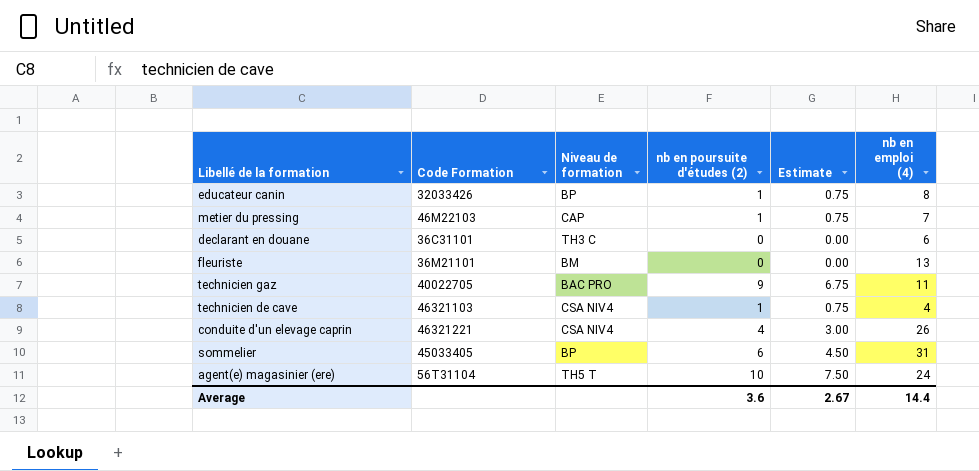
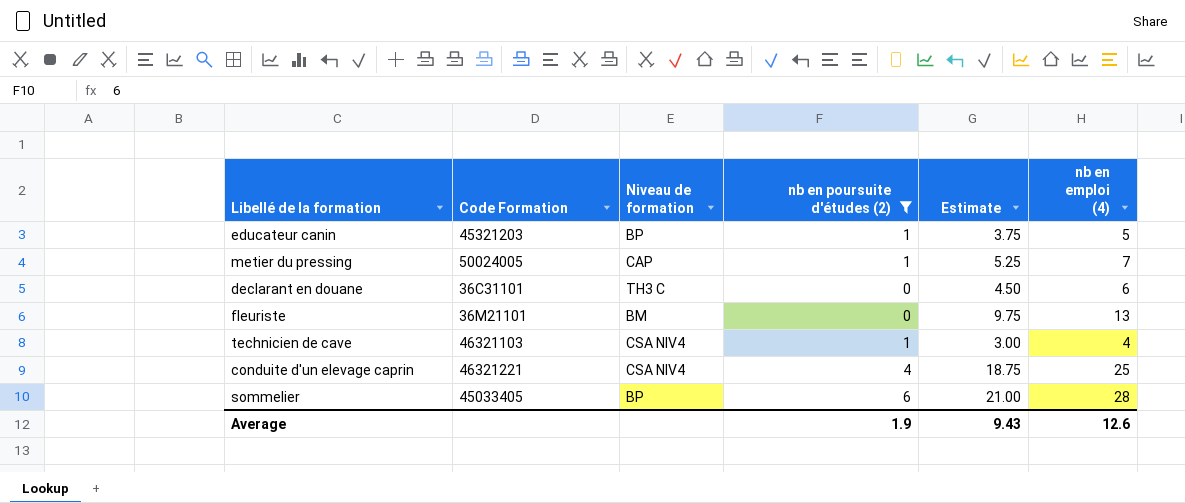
filter: none -> nb en poursuite d'études (2) <= 6
column Estimate | formula: [nb en poursuite d'études (2)] * 0.75 -> [nb en emploi (4)] * 0.75
educateur canin | Code Formation: 32033426 -> 45321203
educateur canin | nb en emploi (4): 8 -> 5
metier du pressing | Code Formation: 46M22103 -> 50024005
conduite d'un elevage caprin | nb en emploi (4): 26 -> 25
sommelier | nb en emploi (4): 31 -> 28
Average | nb en poursuite d'études (2): 3.6 -> 1.9
Average | Estimate: 2.67 -> 9.43
Average | nb en emploi (4): 14.4 -> 12.6

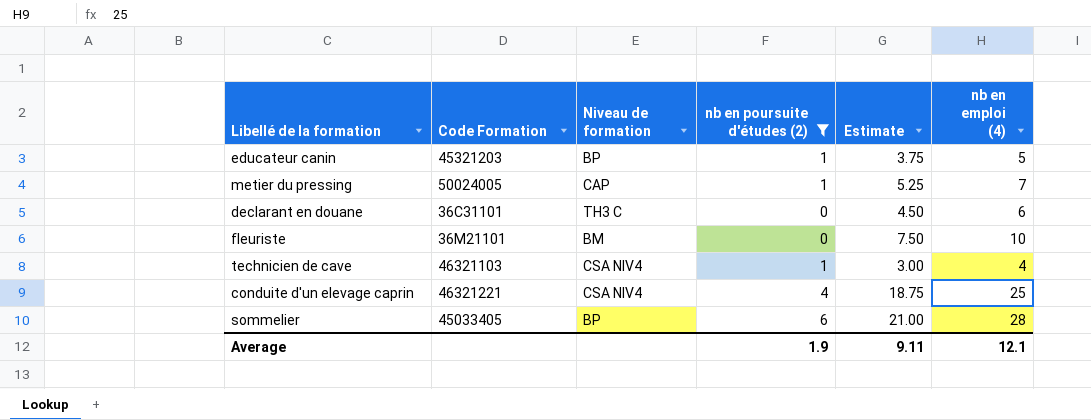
fleuriste | Estimate: 9.75 -> 7.50
fleuriste | nb en emploi (4): 13 -> 10
Average | Estimate: 9.43 -> 9.11
Average | nb en emploi (4): 12.6 -> 12.1

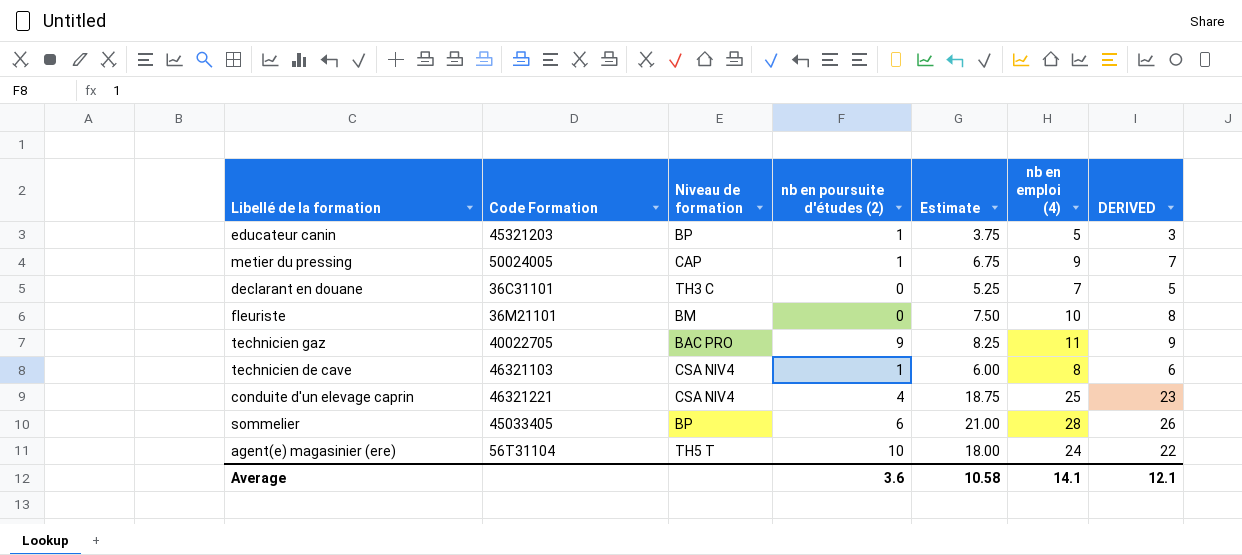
filter: nb en poursuite d'études (2) <= 6 -> none
column DERIVED | formula: none -> [nb en emploi (4)] - 2
metier du pressing | Estimate: 5.25 -> 6.75
metier du pressing | nb en emploi (4): 7 -> 9
declarant en douane | Estimate: 4.50 -> 5.25
declarant en douane | nb en emploi (4): 6 -> 7
technicien de cave | Estimate: 3.00 -> 6.00
technicien de cave | nb en emploi (4): 4 -> 8
Average | nb en poursuite d'études (2): 1.9 -> 3.6
Average | Estimate: 9.11 -> 10.58
Average | nb en emploi (4): 12.1 -> 14.1

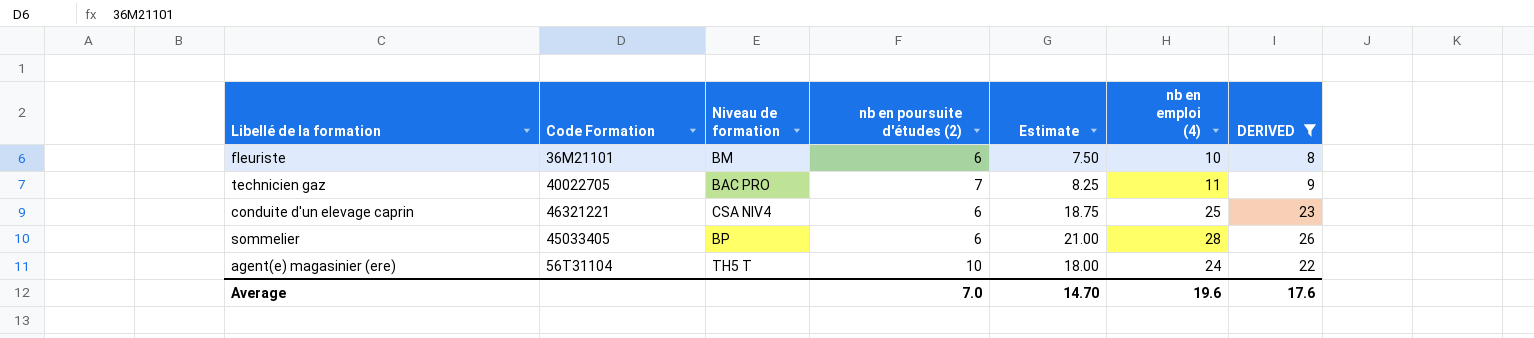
filter: none -> DERIVED >= 8
fleuriste | nb en poursuite d'études (2): 0 -> 6
technicien gaz | nb en poursuite d'études (2): 9 -> 7
conduite d'un elevage caprin | nb en poursuite d'études (2): 4 -> 6
Average | nb en poursuite d'études (2): 3.6 -> 7.0
Average | Estimate: 10.58 -> 14.70
Average | nb en emploi (4): 14.1 -> 19.6
Average | DERIVED: 12.1 -> 17.6

